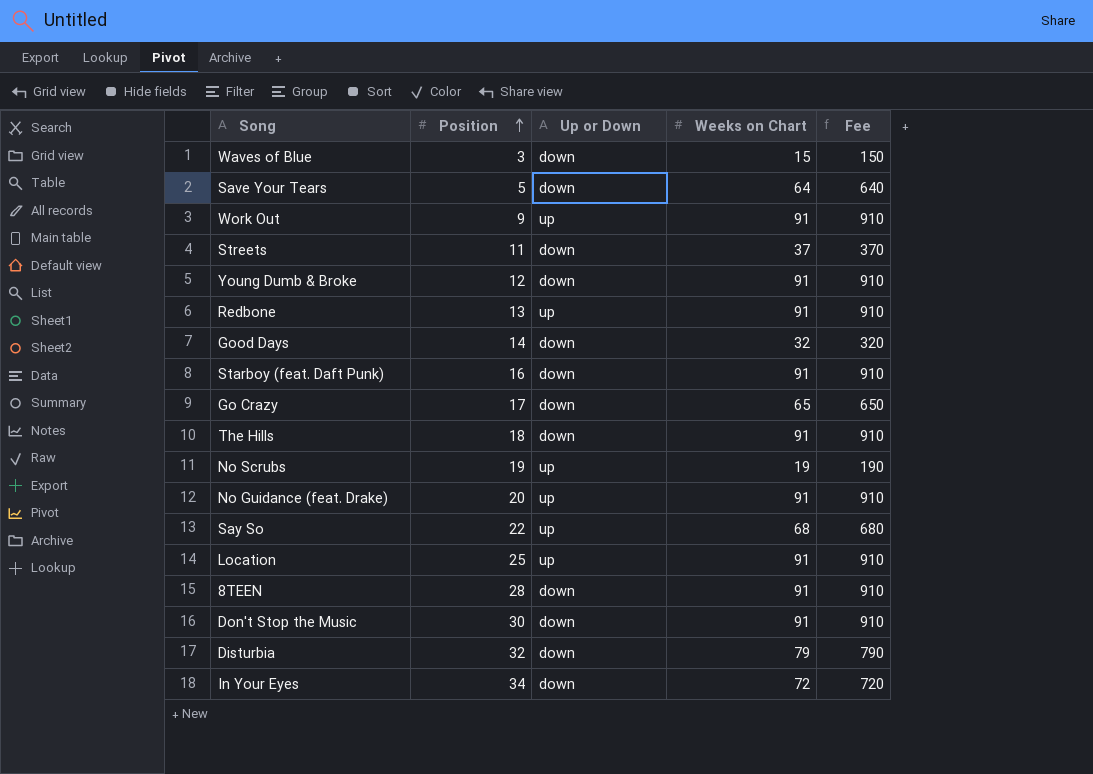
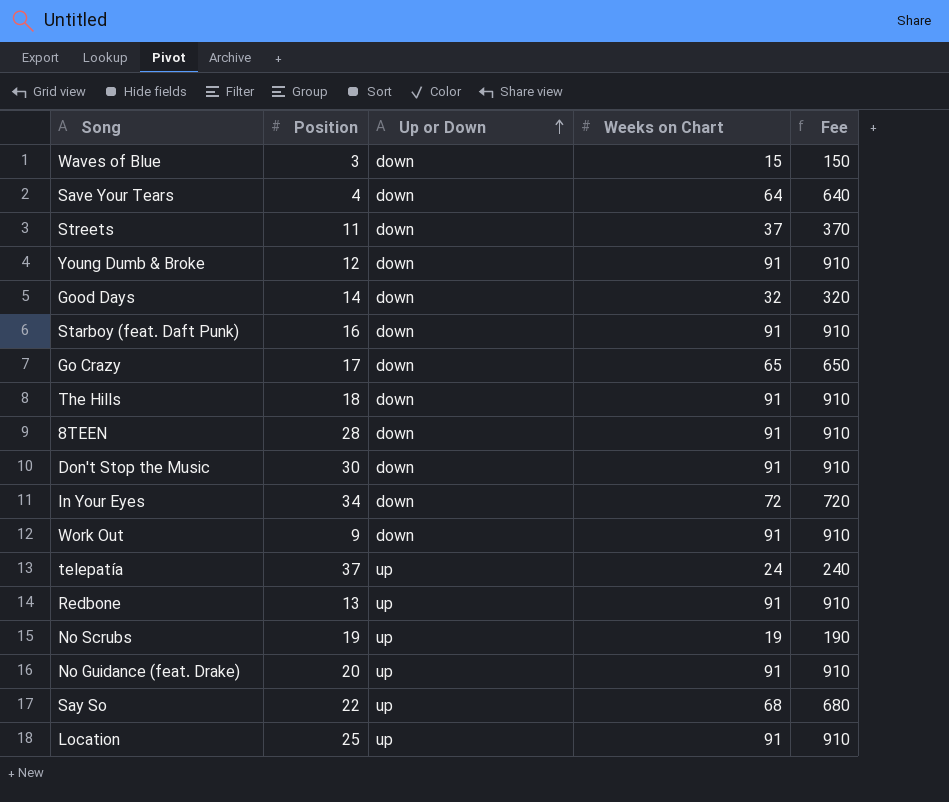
row order: Position ascending -> Up or Down ascending
row Disturbia: 32 | down | 79 | 790 -> none
Save Your Tears | Position: 5 -> 4
Work Out | Up or Down: up -> down
row telepatía: none -> 37 | up | 24 | 240

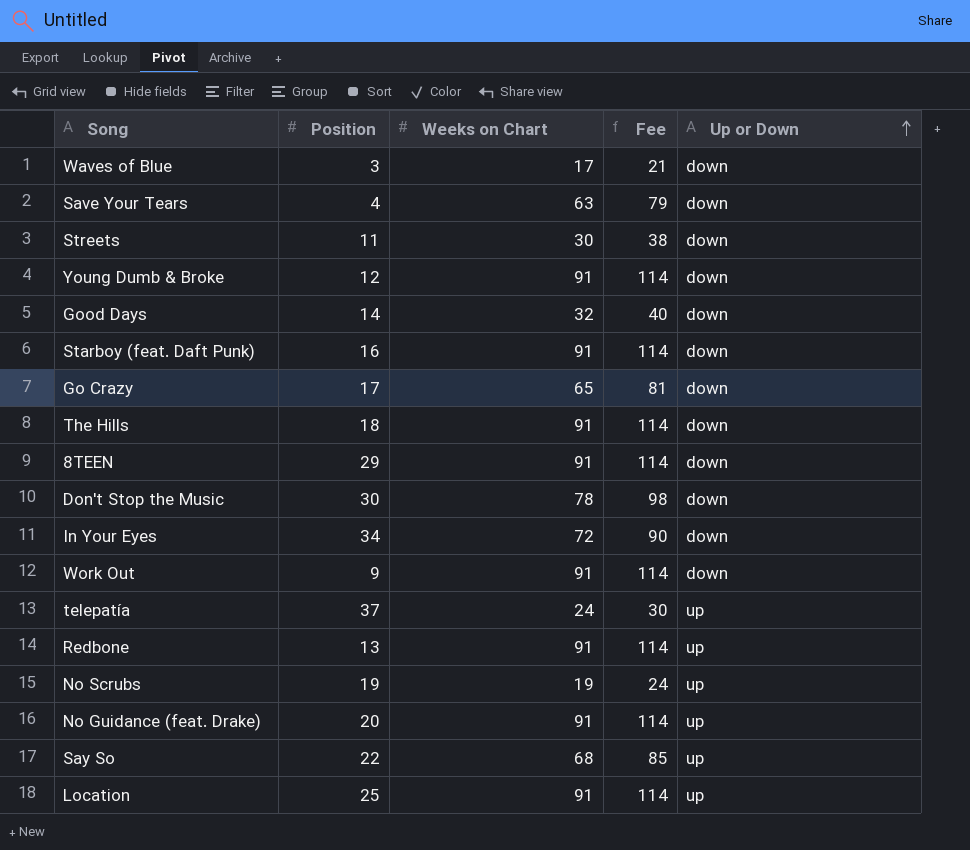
column Fee | formula: [Weeks on Chart] * 10 -> [Weeks on Chart] * 1.25
column Up or Down | position: 3 -> 5
Waves of Blue | Weeks on Chart: 15 -> 17
Save Your Tears | Weeks on Chart: 64 -> 63
Streets | Weeks on Chart: 37 -> 30
8TEEN | Position: 28 -> 29
Don't Stop the Music | Weeks on Chart: 91 -> 78

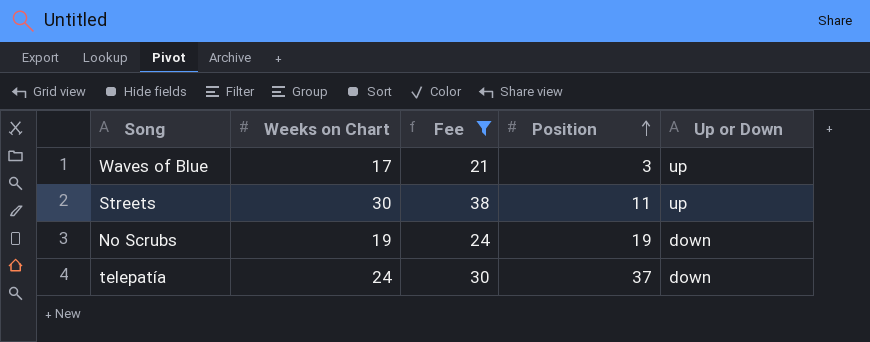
filter: none -> Fee <= 38
row order: Up or Down ascending -> Position ascending
column Position | position: 2 -> 4
Waves of Blue | Up or Down: down -> up
Streets | Up or Down: down -> up
No Scrubs | Up or Down: up -> down
telepatía | Up or Down: up -> down

